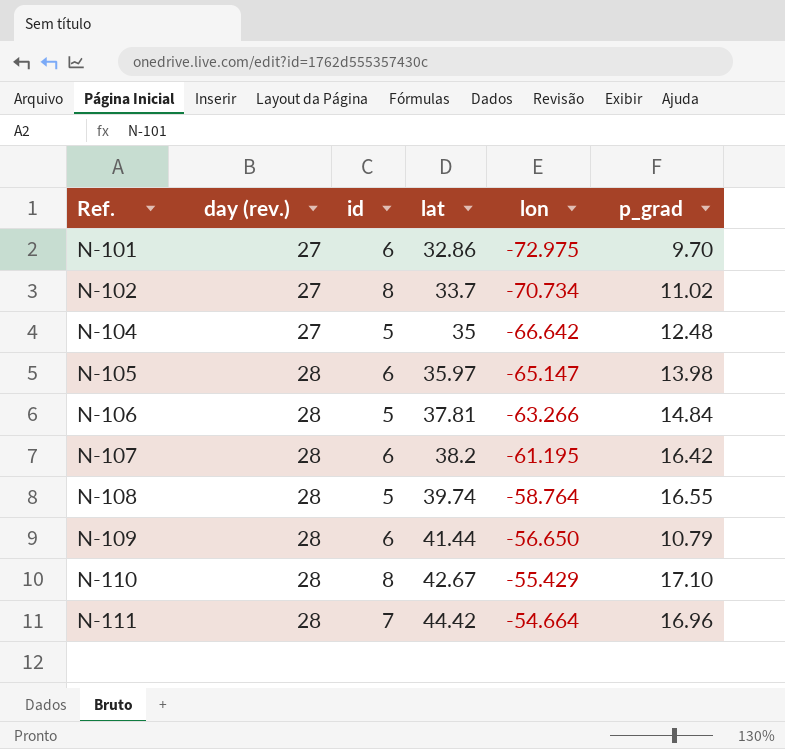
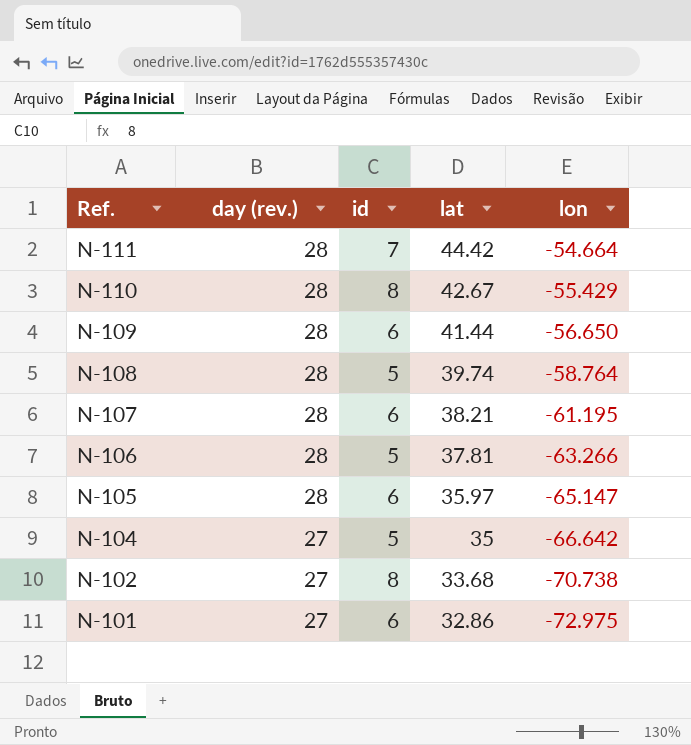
row order: Ref. ascending -> Ref. descending
column p_grad | position: 6 -> none
N-107 | lat: 38.2 -> 38.21
N-102 | lat: 33.7 -> 33.68
N-102 | lon: -70.734 -> -70.738

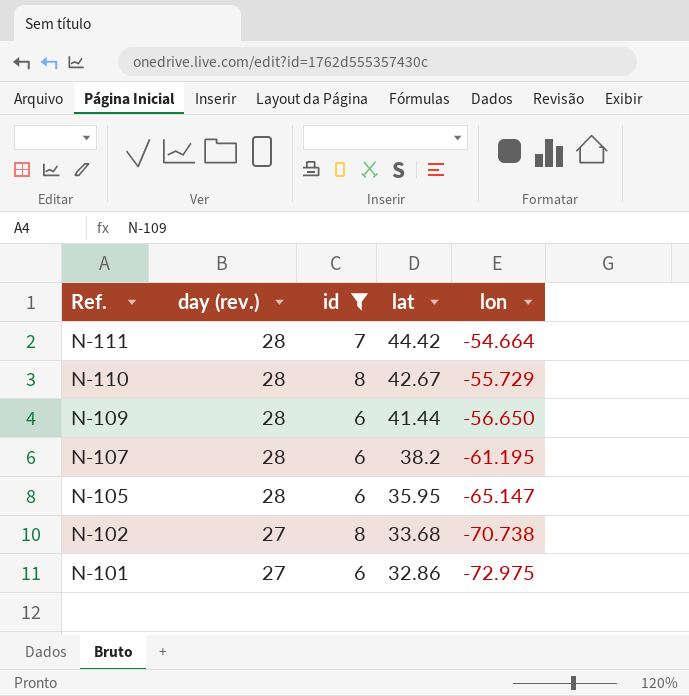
filter: none -> id != 5
N-110 | lon: -55.429 -> -55.729
N-107 | lat: 38.21 -> 38.2
N-105 | lat: 35.97 -> 35.95

